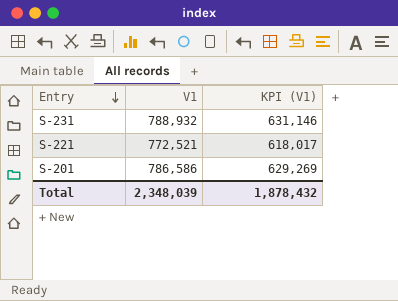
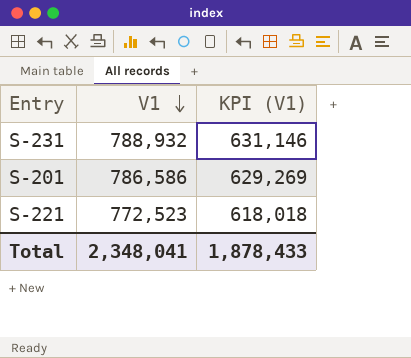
row order: Entry descending -> V1 descending
S-221 | V1: 772,521 -> 772,523
S-221 | KPI (V1): 618,017 -> 618,018
Total | V1: 2,348,039 -> 2,348,041
Total | KPI (V1): 1,878,432 -> 1,878,433

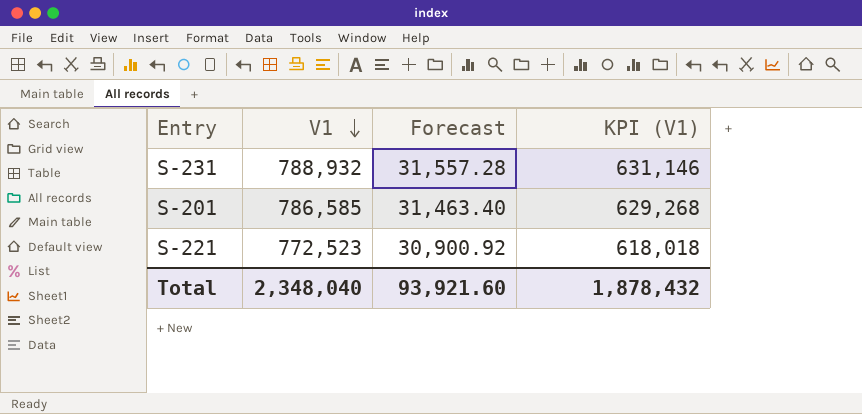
column Forecast | formula: none -> [V1] * 0.04
S-201 | V1: 786,586 -> 786,585
S-201 | KPI (V1): 629,269 -> 629,268
Total | V1: 2,348,041 -> 2,348,040
Total | KPI (V1): 1,878,433 -> 1,878,432

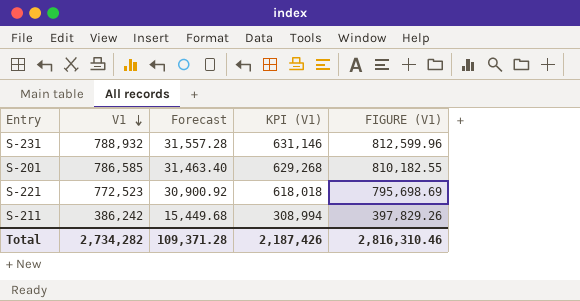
column FIGURE (V1) | formula: none -> [V1] * 1.03
row S-211: none -> 386,242 | 15,449.68 | 308,994 | 397,829.26
Total | V1: 2,348,040 -> 2,734,282
Total | Forecast: 93,921.60 -> 109,371.28
Total | KPI (V1): 1,878,432 -> 2,187,426

